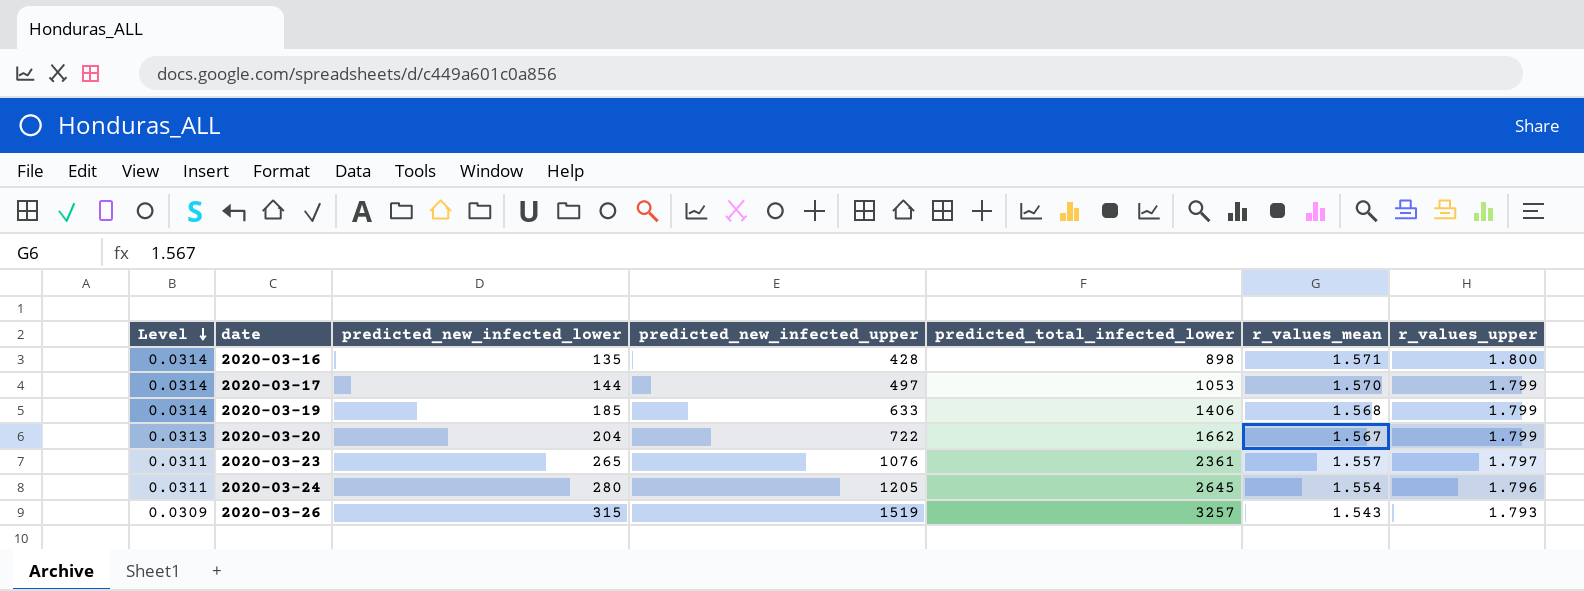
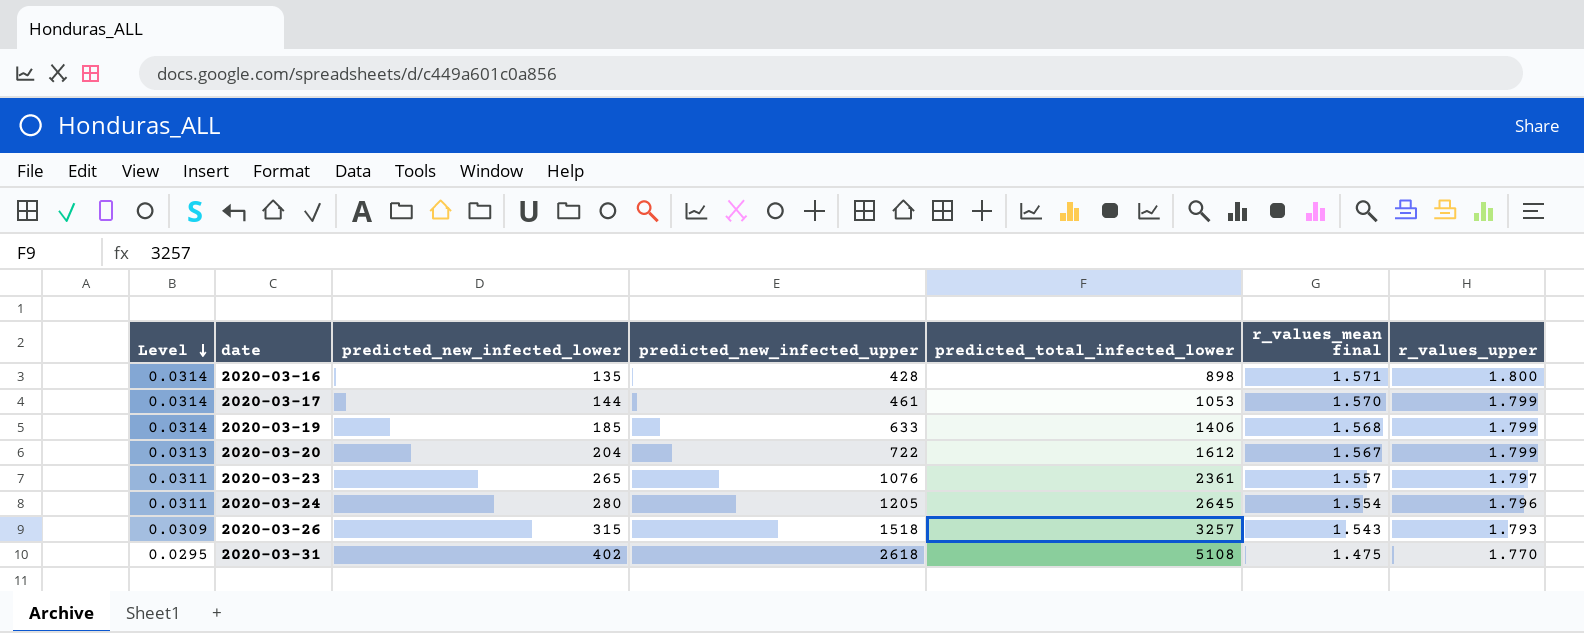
column name: r_values_mean -> r_values_mean final
2020-03-17 | predicted_new_infected_upper: 497 -> 461
2020-03-20 | predicted_total_infected_lower: 1662 -> 1612
2020-03-26 | predicted_new_infected_upper: 1519 -> 1518
row 2020-03-31: none -> 0.0295 | 402 | 2618 | 5108 | 1.475 | 1.770

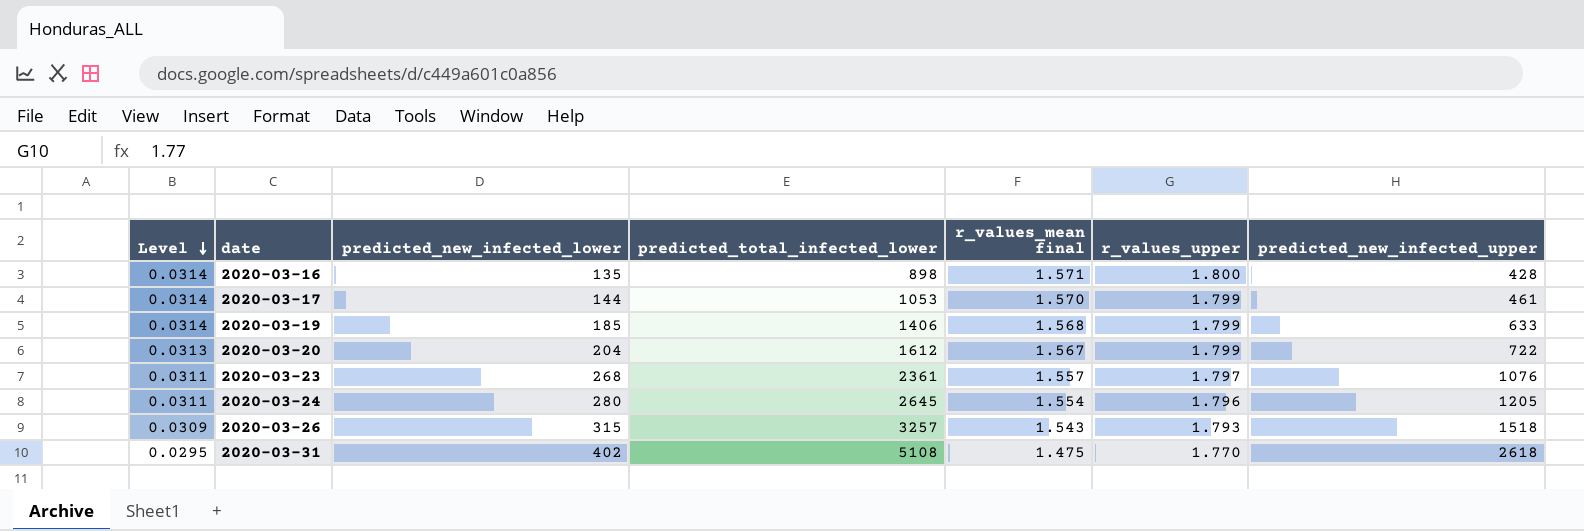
column predicted_new_infected_upper | position: 4 -> 7
2020-03-23 | predicted_new_infected_lower: 265 -> 268

